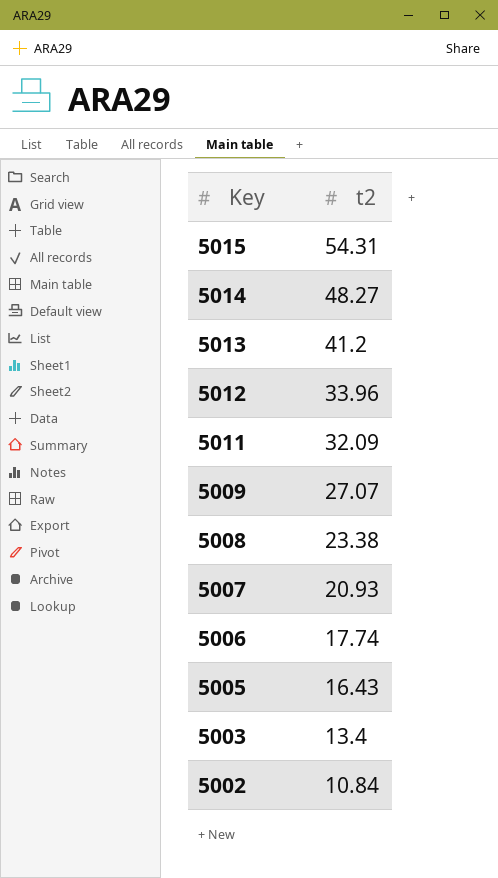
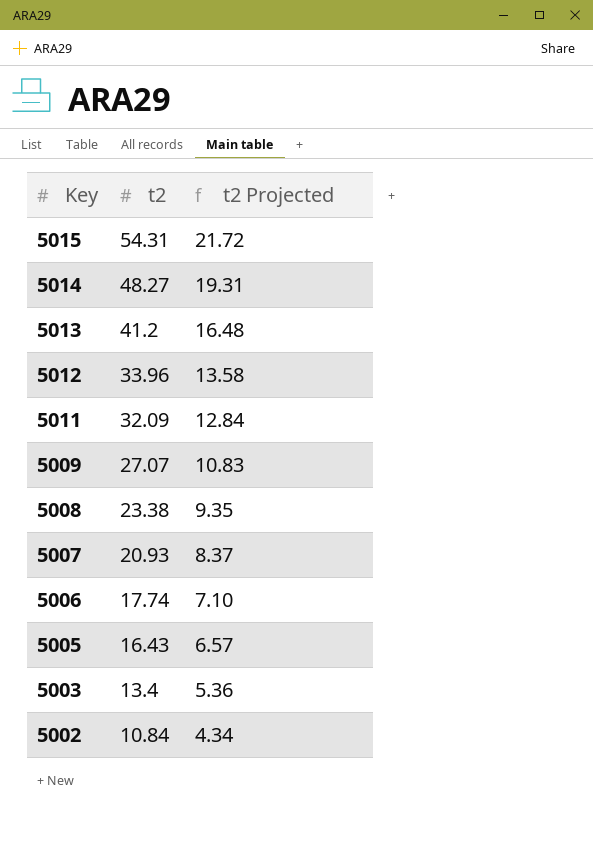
column t2 Projected | formula: none -> [t2] * 0.4

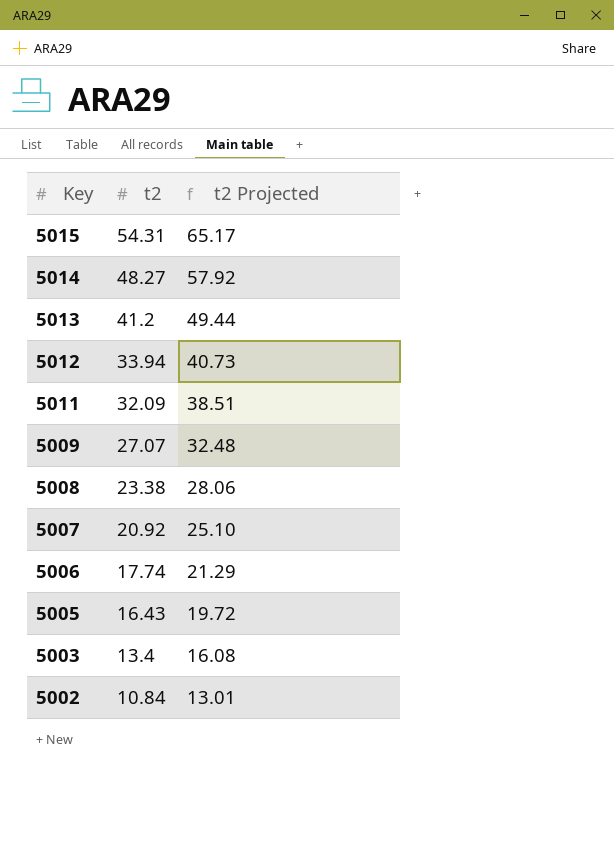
column t2 Projected | formula: [t2] * 0.4 -> [t2] * 1.2
5012 | t2: 33.96 -> 33.94
5007 | t2: 20.93 -> 20.92

